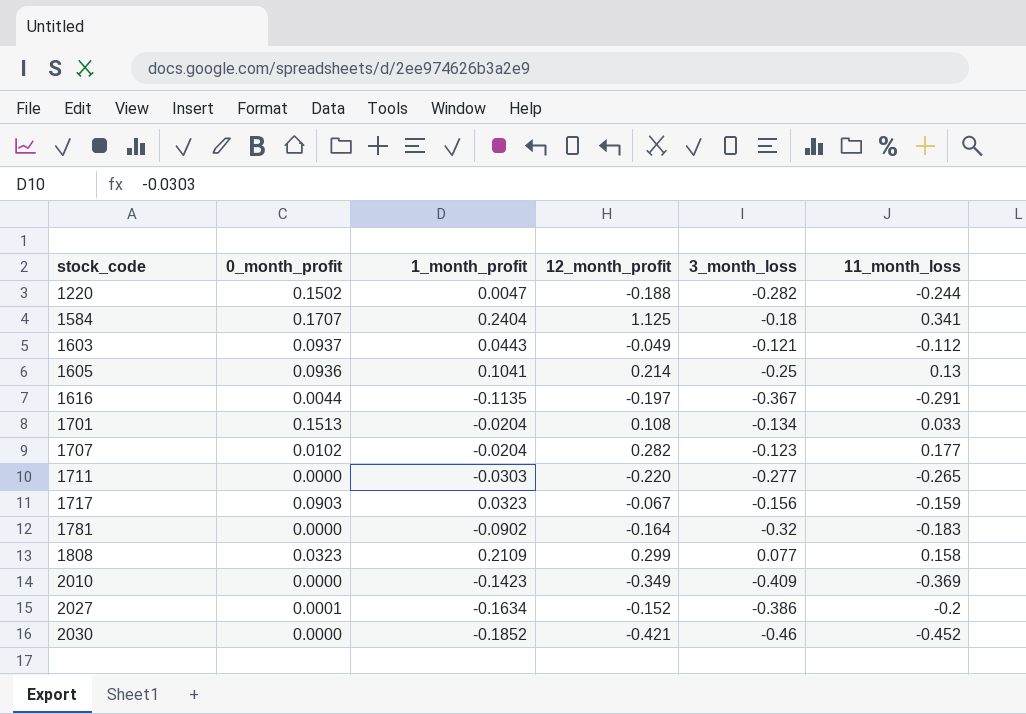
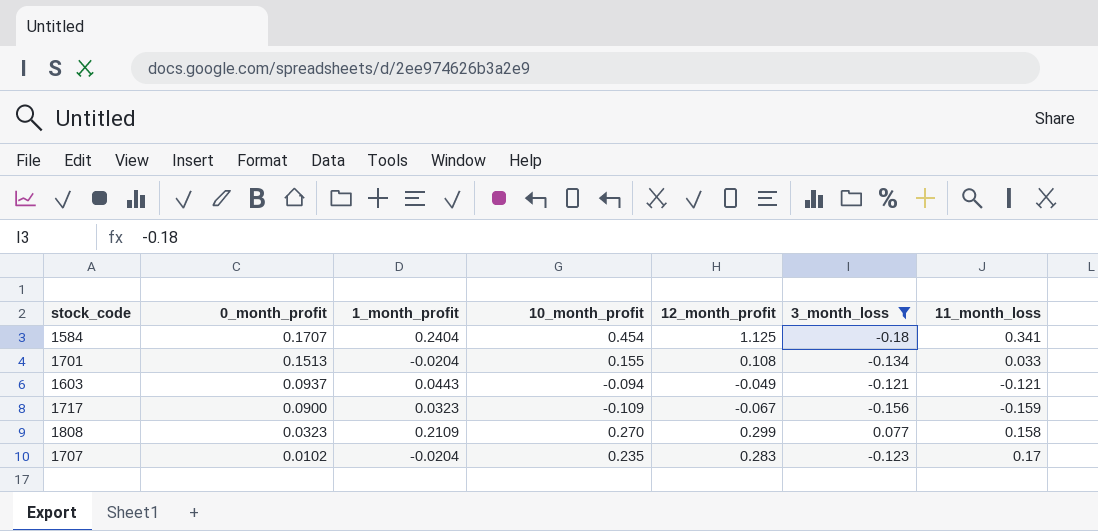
filter: none -> 3_month_loss >= -0.18
row order: stock_code ascending -> 0_month_profit descending
column 10_month_profit | position: none -> 4
1603 | 11_month_loss: -0.112 -> -0.121
1717 | 0_month_profit: 0.0903 -> 0.0900
1707 | 12_month_profit: 0.282 -> 0.283
1707 | 11_month_loss: 0.177 -> 0.17

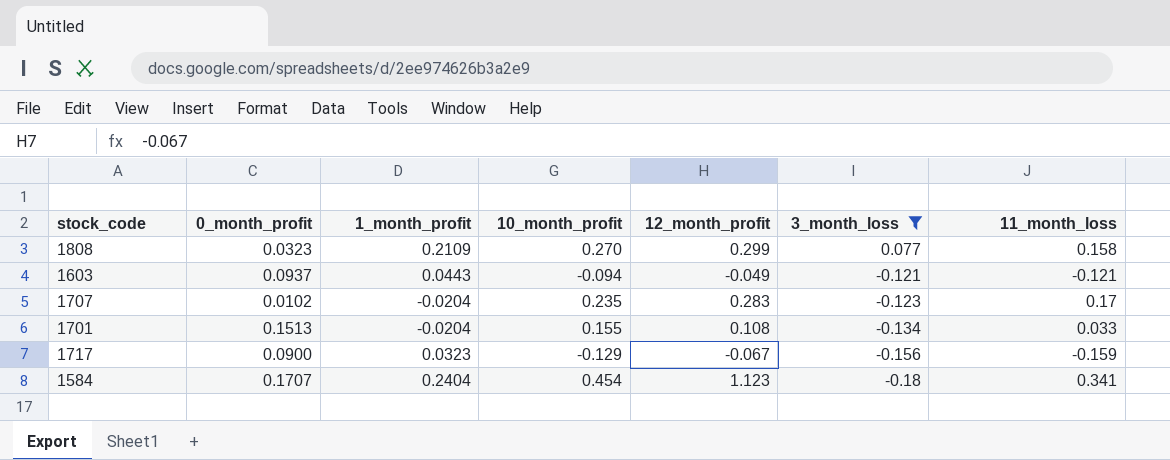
row order: 0_month_profit descending -> 3_month_loss descending
1717 | 10_month_profit: -0.109 -> -0.129
1584 | 12_month_profit: 1.125 -> 1.123

